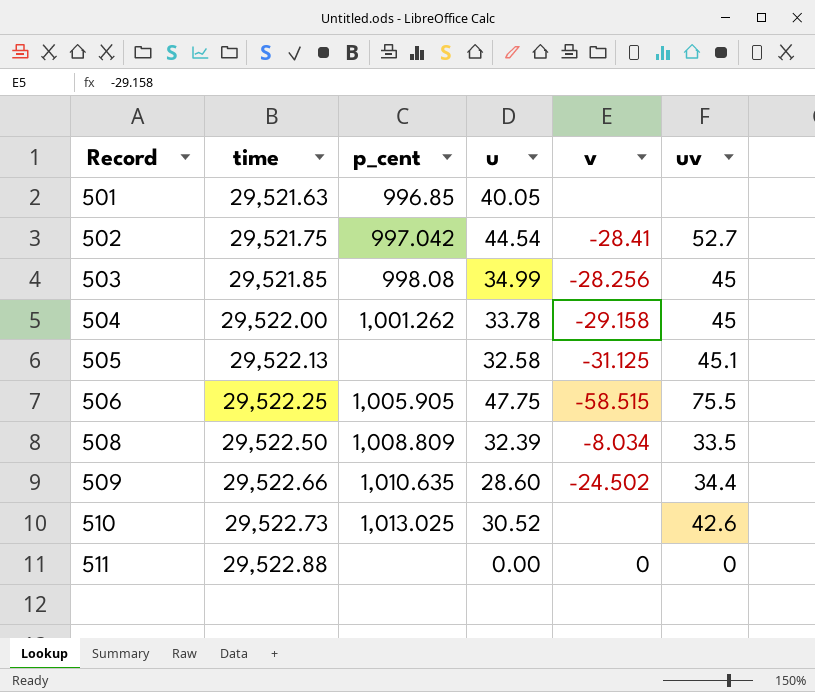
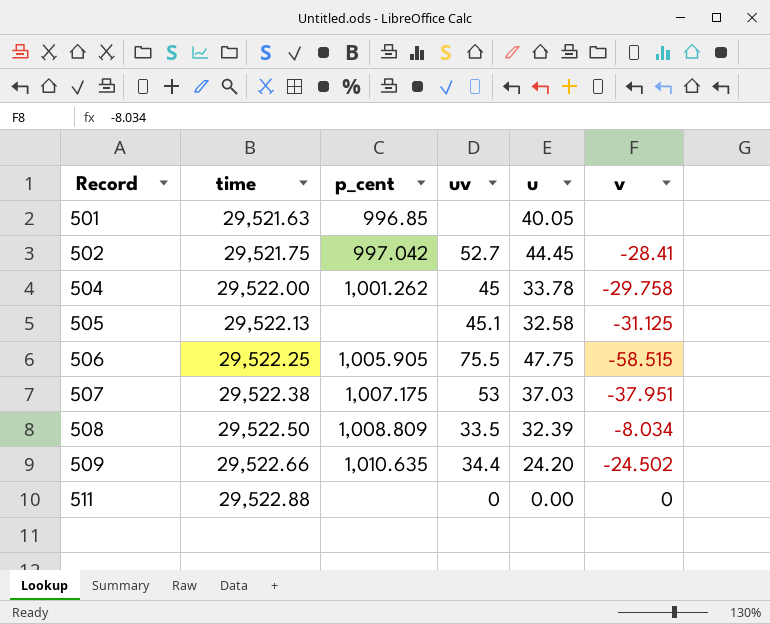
column uv | position: 6 -> 4
row 503: 29,521.85 | 998.08 | 34.99 | -28.256 | 45 -> none
row 510: 29,522.73 | 1,013.025 | 30.52 | none | 42.6 -> none
502 | u: 44.54 -> 44.45
504 | v: -29.158 -> -29.758
row 507: none -> 29,522.38 | 1,007.175 | 53 | 37.03 | -37.951
509 | u: 28.60 -> 24.20

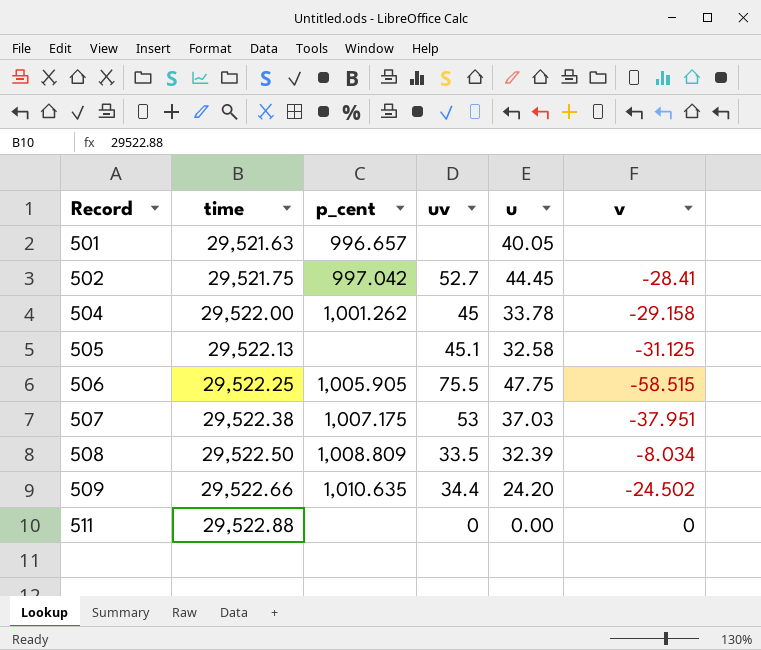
501 | p_cent: 996.85 -> 996.657
504 | v: -29.758 -> -29.158

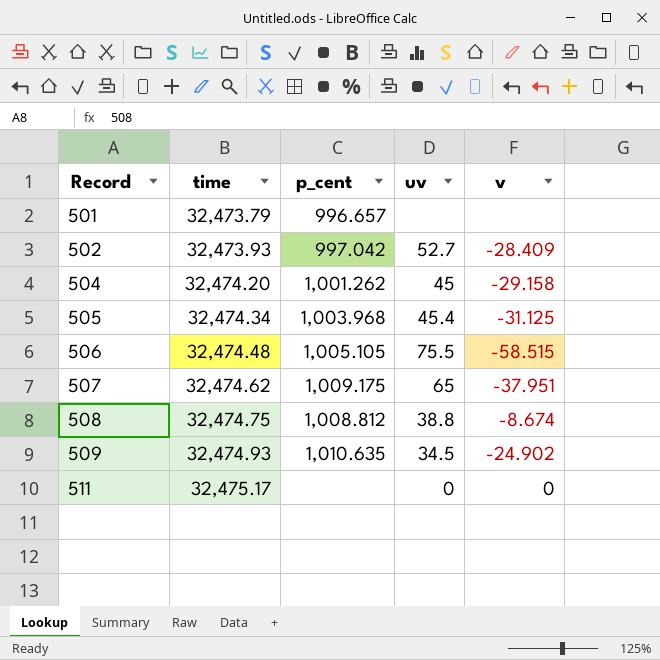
column u | position: 5 -> none
501 | time: 29,521.63 -> 32,473.79
502 | time: 29,521.75 -> 32,473.93
502 | v: -28.41 -> -28.409
504 | time: 29,522.00 -> 32,474.20
505 | time: 29,522.13 -> 32,474.34
505 | p_cent: none -> 1,003.968
505 | uv: 45.1 -> 45.4
506 | time: 29,522.25 -> 32,474.48
506 | p_cent: 1,005.905 -> 1,005.105
507 | time: 29,522.38 -> 32,474.62
507 | p_cent: 1,007.175 -> 1,009.175
507 | uv: 53 -> 65
508 | time: 29,522.50 -> 32,474.75
508 | p_cent: 1,008.809 -> 1,008.812
508 | uv: 33.5 -> 38.8
508 | v: -8.034 -> -8.674
509 | time: 29,522.66 -> 32,474.93
509 | uv: 34.4 -> 34.5
509 | v: -24.502 -> -24.902
511 | time: 29,522.88 -> 32,475.17

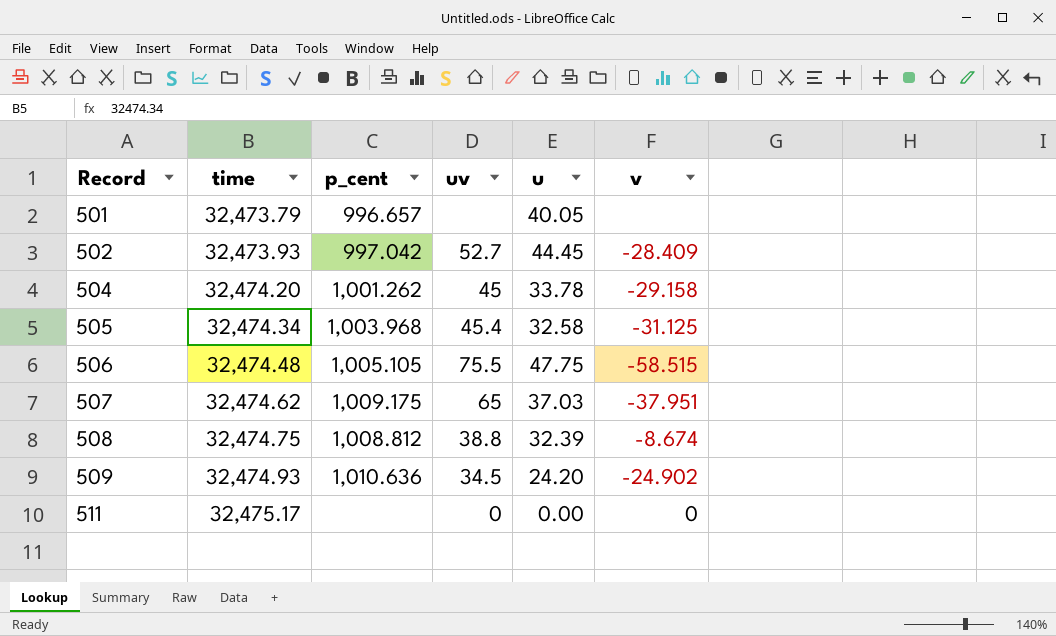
column u | position: none -> 5
509 | p_cent: 1,010.635 -> 1,010.636

